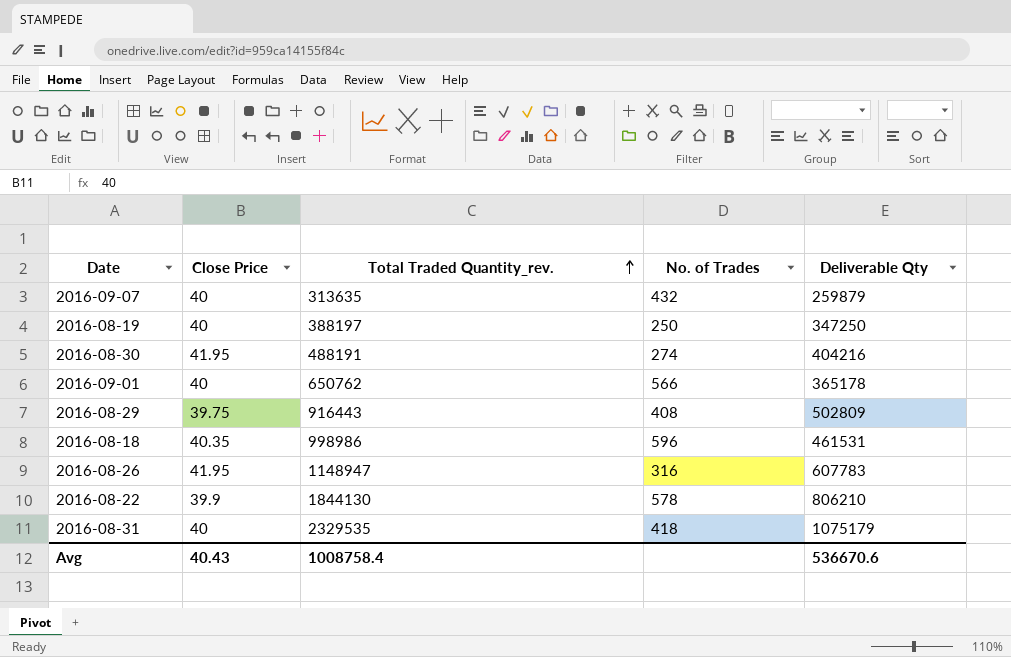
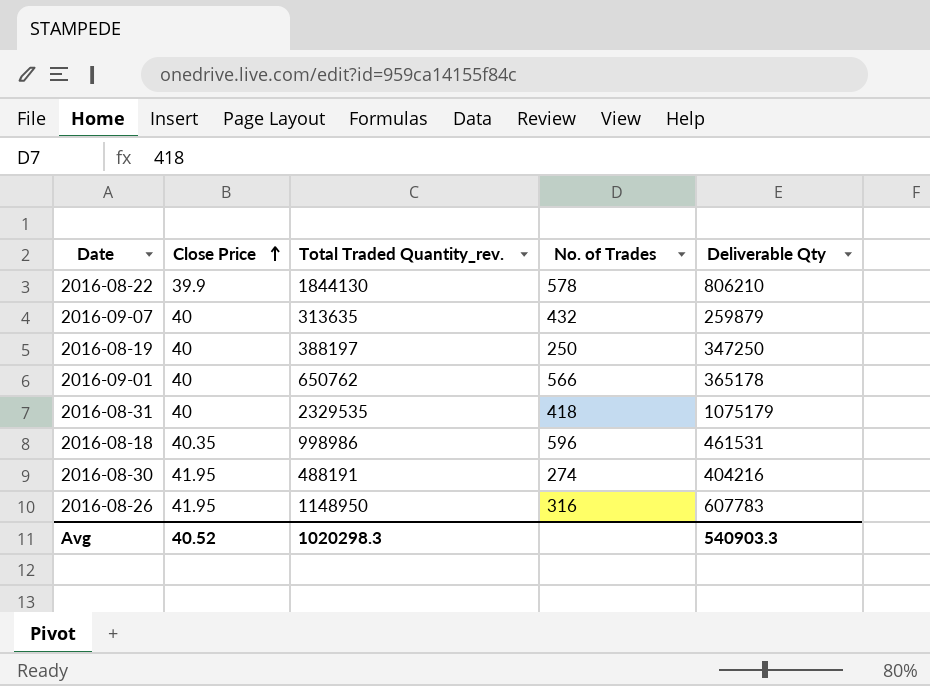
row order: Total Traded Quantity_rev. ascending -> Close Price ascending
row 2016-08-29: 39.75 | 916443 | 408 | 502809 -> none
2016-08-26 | Total Traded Quantity_rev.: 1148947 -> 1148950
Avg | Close Price: 40.43 -> 40.52
Avg | Total Traded Quantity_rev.: 1008758.4 -> 1020298.3
Avg | Deliverable Qty: 536670.6 -> 540903.3

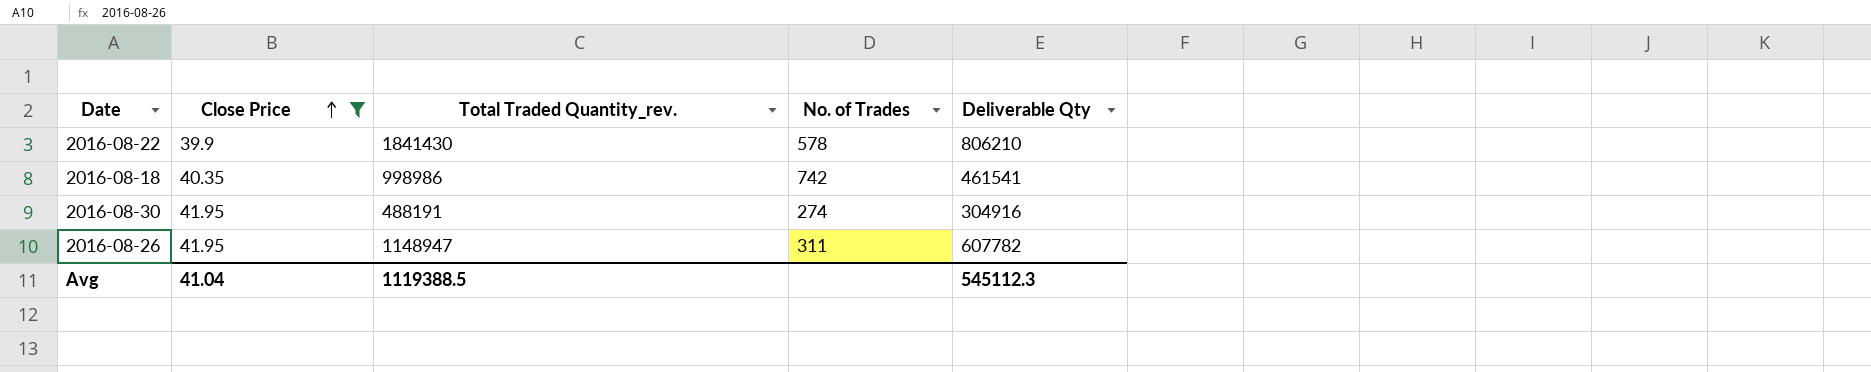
filter: none -> Close Price != 40
2016-08-22 | Total Traded Quantity_rev.: 1844130 -> 1841430
2016-08-18 | No. of Trades: 596 -> 742
2016-08-18 | Deliverable Qty: 461531 -> 461541
2016-08-30 | Deliverable Qty: 404216 -> 304916
2016-08-26 | Total Traded Quantity_rev.: 1148950 -> 1148947
2016-08-26 | No. of Trades: 316 -> 311
2016-08-26 | Deliverable Qty: 607783 -> 607782
Avg | Close Price: 40.52 -> 41.04
Avg | Total Traded Quantity_rev.: 1020298.3 -> 1119388.5
Avg | Deliverable Qty: 540903.3 -> 545112.3

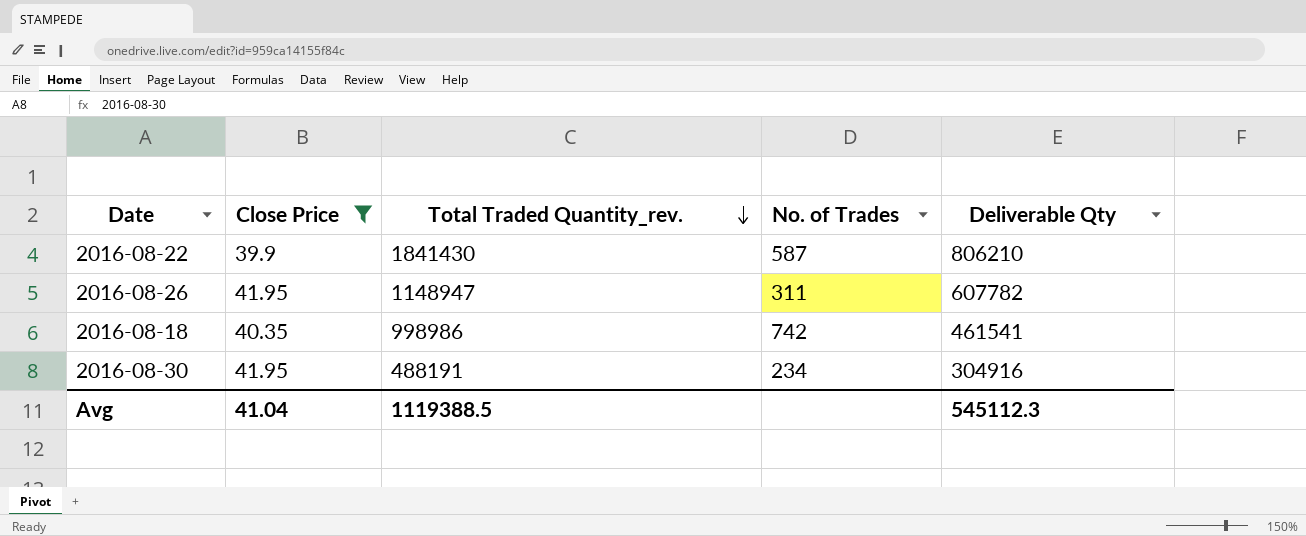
row order: Close Price ascending -> Total Traded Quantity_rev. descending
2016-08-22 | No. of Trades: 578 -> 587
2016-08-30 | No. of Trades: 274 -> 234

